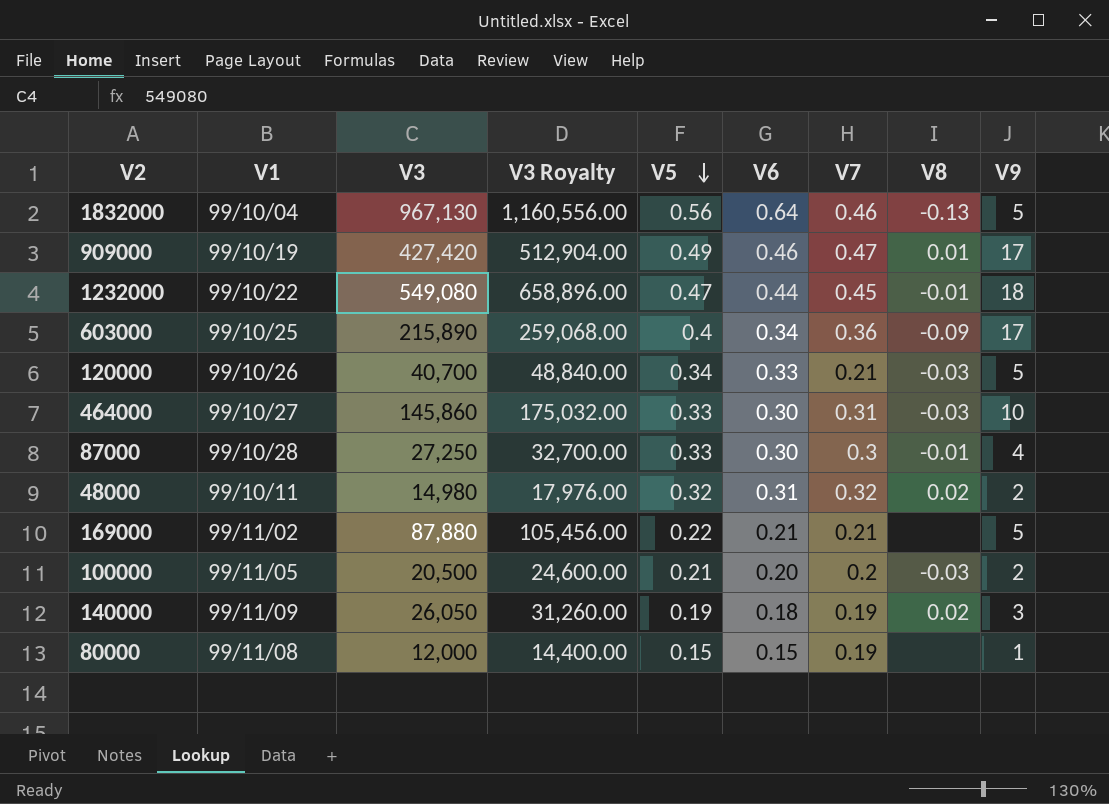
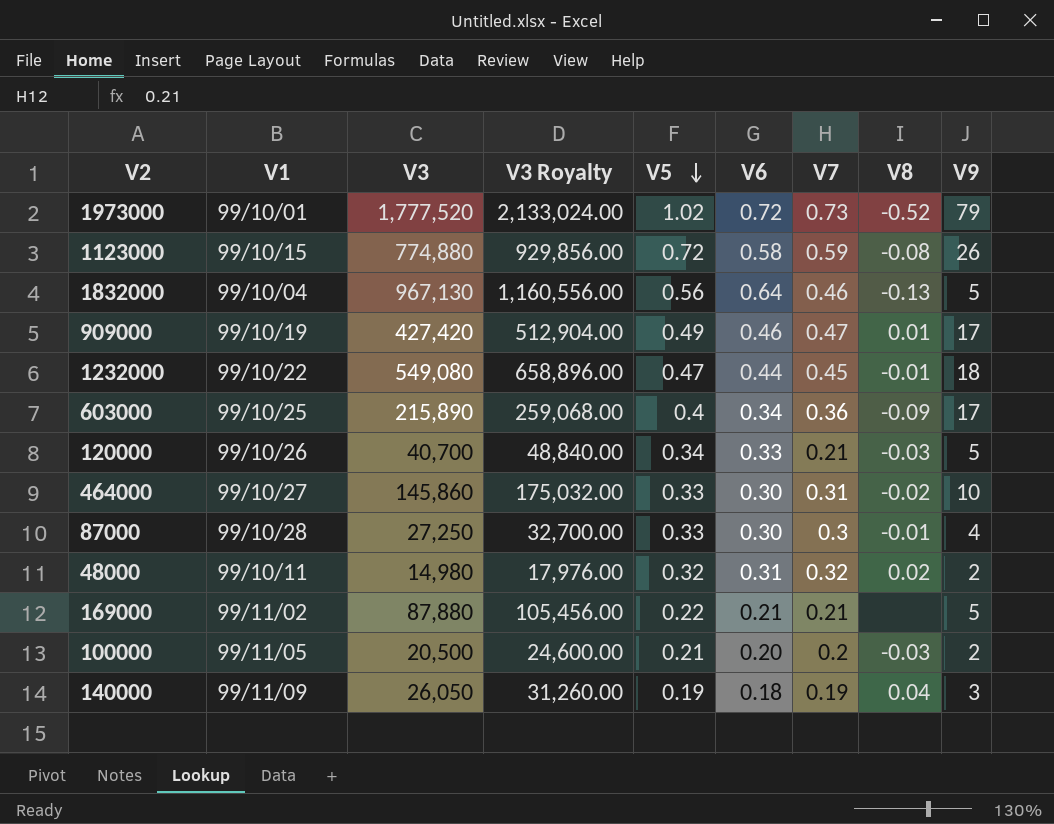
row 80000: 99/11/08 | 12,000 | 14,400.00 | 0.15 | 0.15 | 0.19 | none | 1 -> none
row 1973000: none -> 99/10/01 | 1,777,520 | 2,133,024.00 | 1.02 | 0.72 | 0.73 | -0.52 | 79
row 1123000: none -> 99/10/15 | 774,880 | 929,856.00 | 0.72 | 0.58 | 0.59 | -0.08 | 26
464000 | V8: -0.03 -> -0.02
140000 | V8: 0.02 -> 0.04

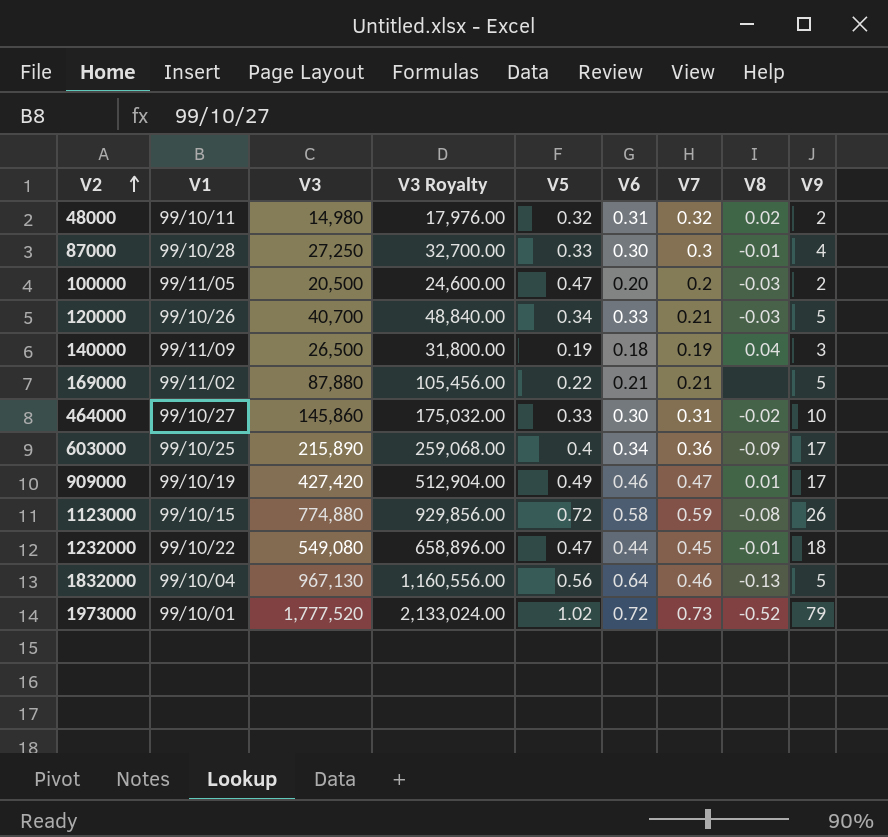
row order: V5 descending -> V2 ascending
100000 | V5: 0.21 -> 0.47
140000 | V3: 26,050 -> 26,500
140000 | V3 Royalty: 31,260.00 -> 31,800.00

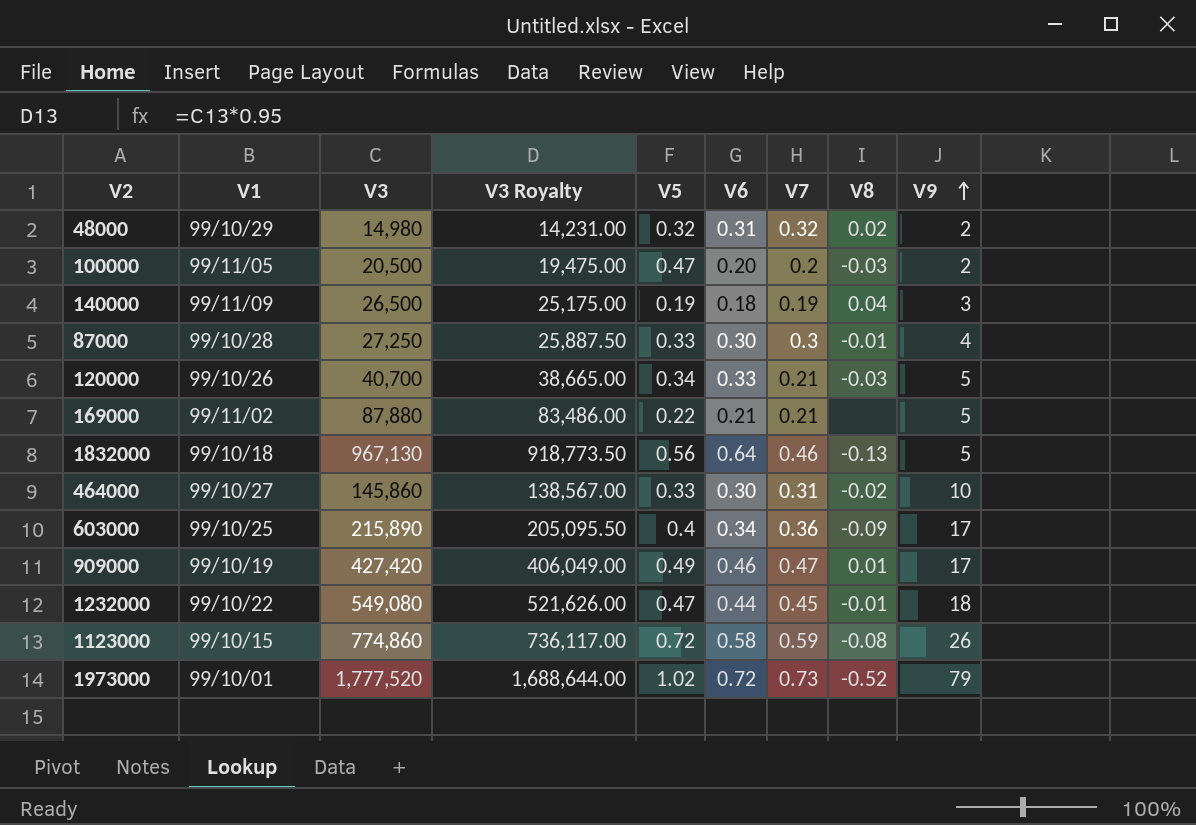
row order: V2 ascending -> V9 ascending
column V3 Royalty | formula: [V3] * 1.2 -> [V3] * 0.95
48000 | V1: 99/10/11 -> 99/10/29
1832000 | V1: 99/10/04 -> 99/10/18
1123000 | V3: 774,880 -> 774,860

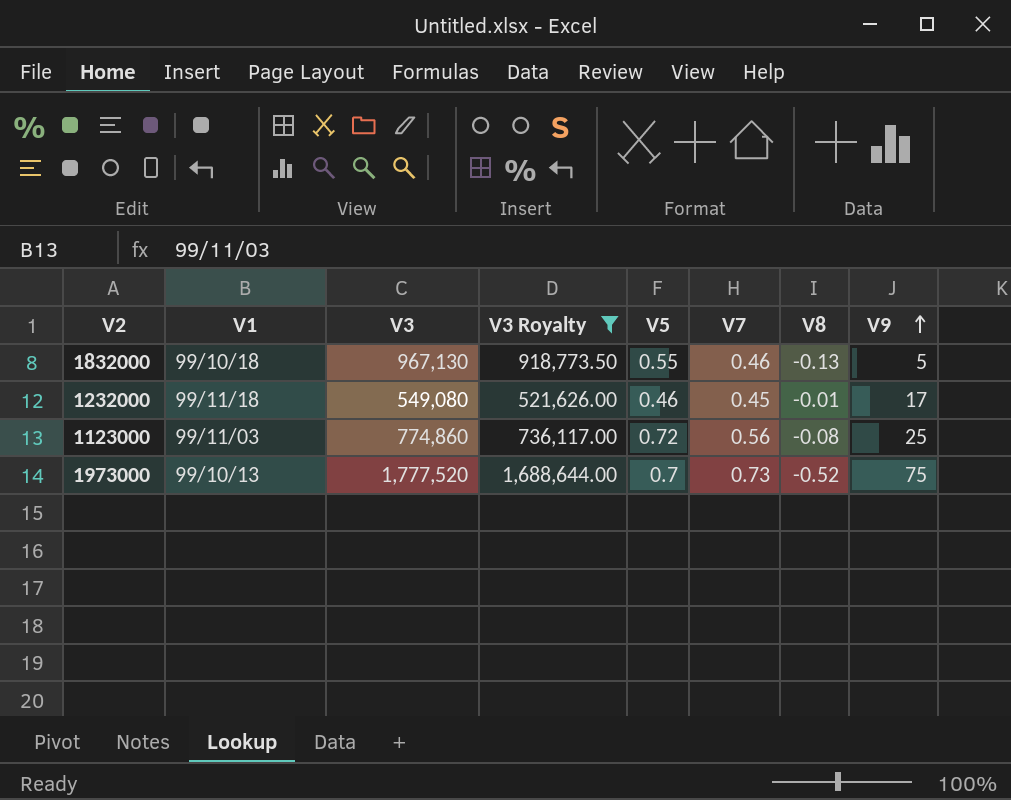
filter: none -> V3 Royalty >= 521,626.00
column V6 | position: 6 -> none
1832000 | V5: 0.56 -> 0.55
1232000 | V1: 99/10/22 -> 99/11/18
1232000 | V5: 0.47 -> 0.46
1232000 | V9: 18 -> 17
1123000 | V1: 99/10/15 -> 99/11/03
1123000 | V7: 0.59 -> 0.56
1123000 | V9: 26 -> 25
1973000 | V1: 99/10/01 -> 99/10/13
1973000 | V5: 1.02 -> 0.7
1973000 | V9: 79 -> 75

